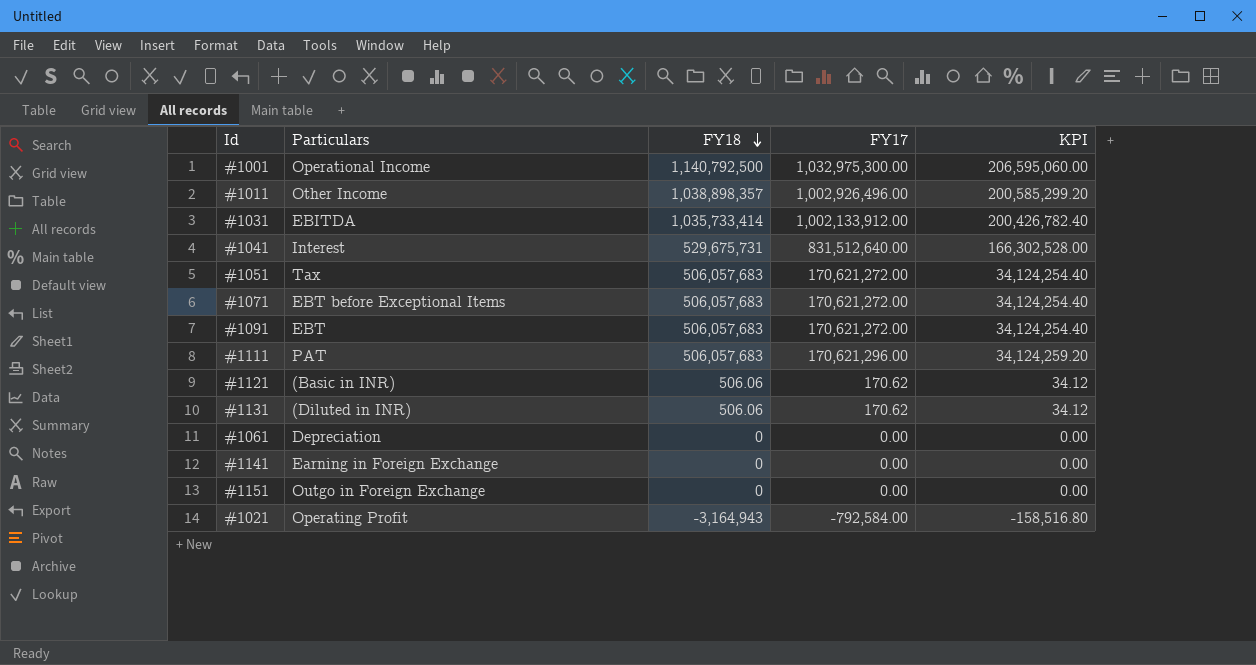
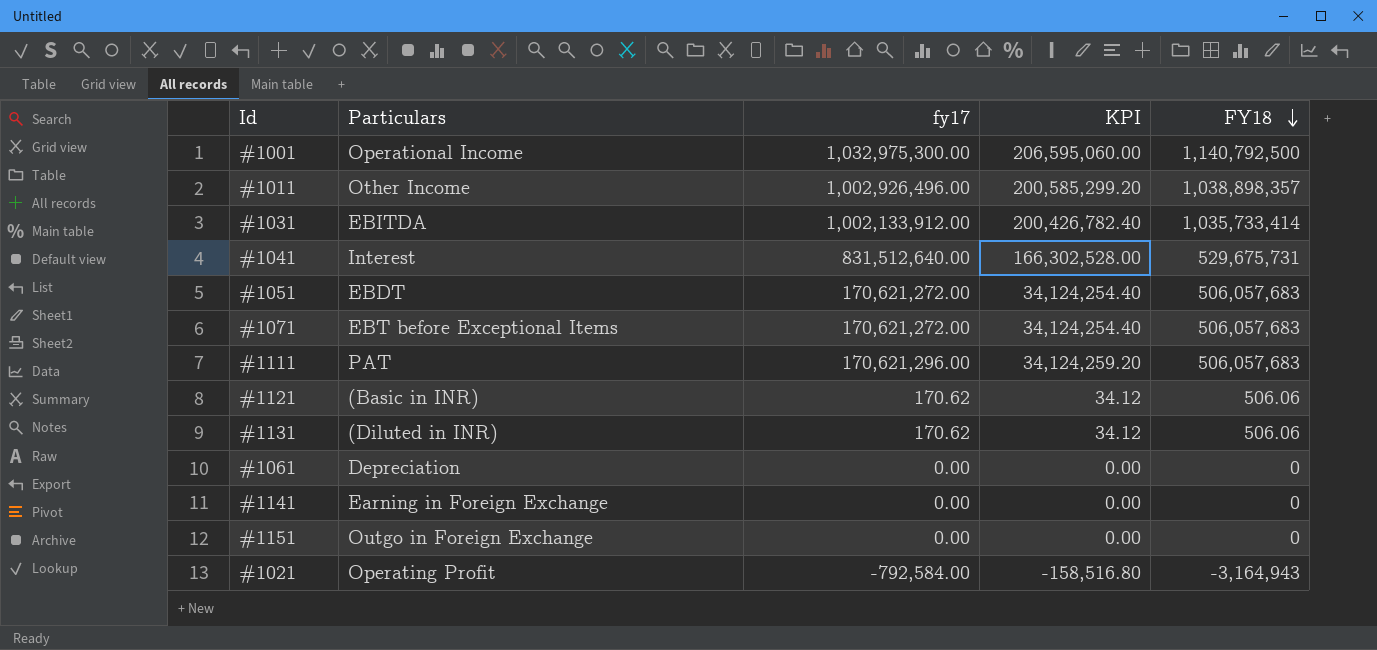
column name: FY17 -> fy17
column FY18 | position: 3 -> 5
row #1091: EBT | 506,057,683 | 170,621,272.00 | 34,124,254.40 -> none
#1051 | Particulars: Tax -> EBDT

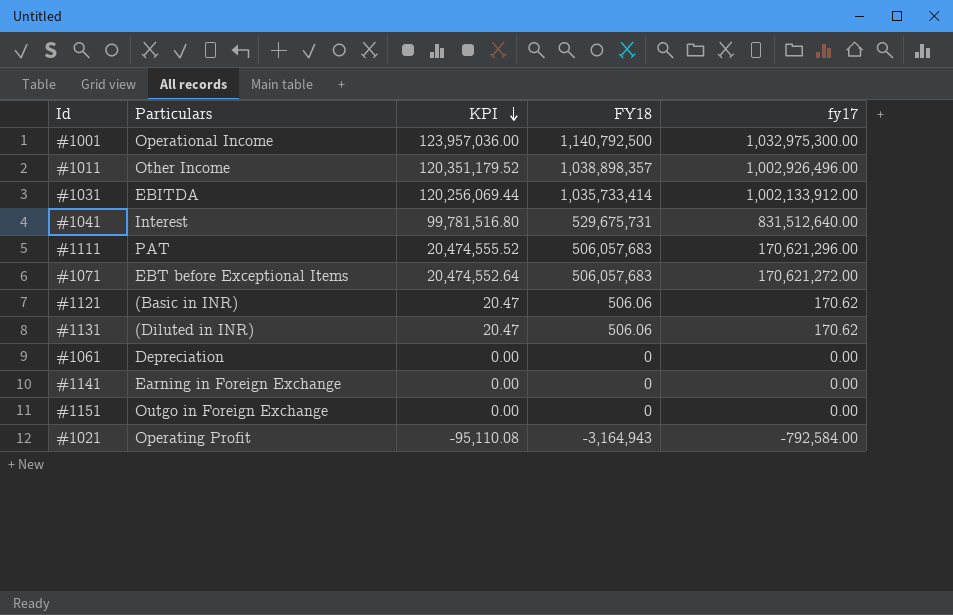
row order: FY18 descending -> KPI descending
column KPI | formula: [fy17] * 0.2 -> [fy17] * 0.12
column fy17 | position: 3 -> 5
row #1051: EBDT | 170,621,272.00 | 34,124,254.40 | 506,057,683 -> none

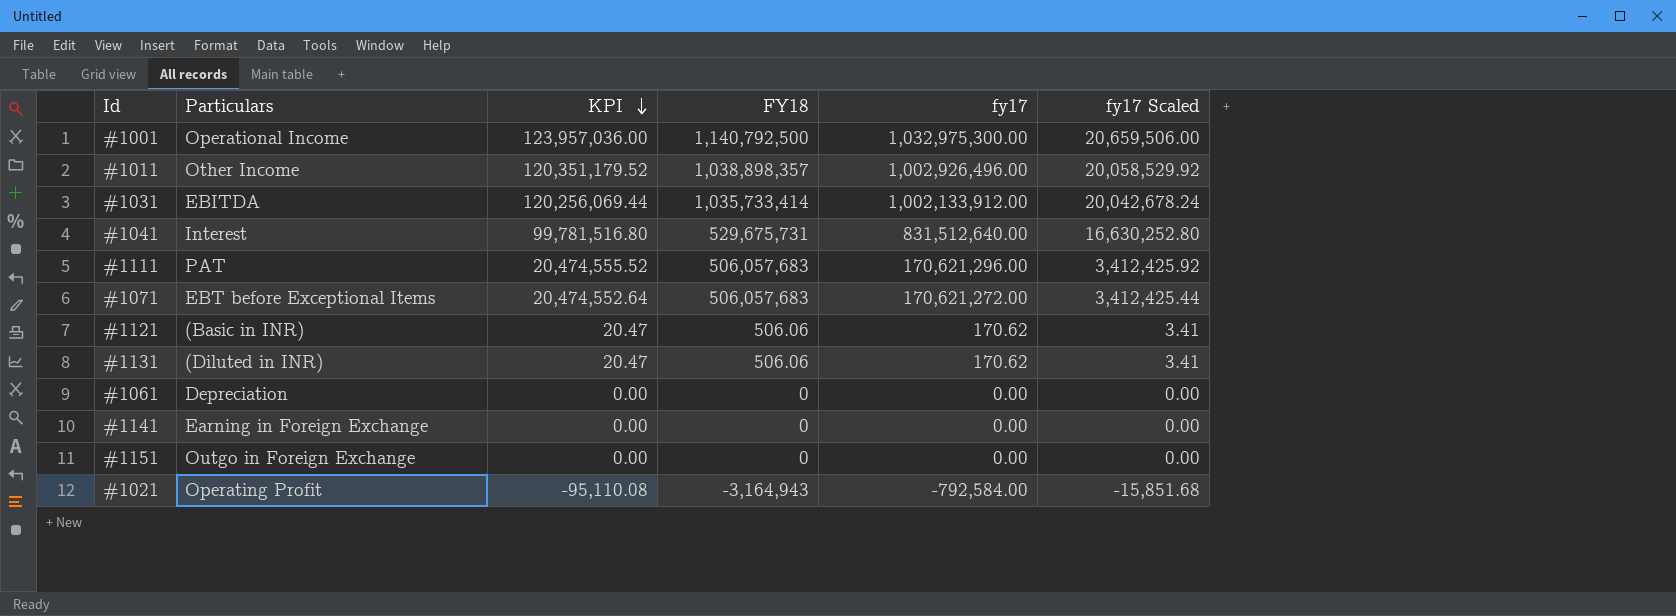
column fy17 Scaled | formula: none -> [fy17] * 0.02

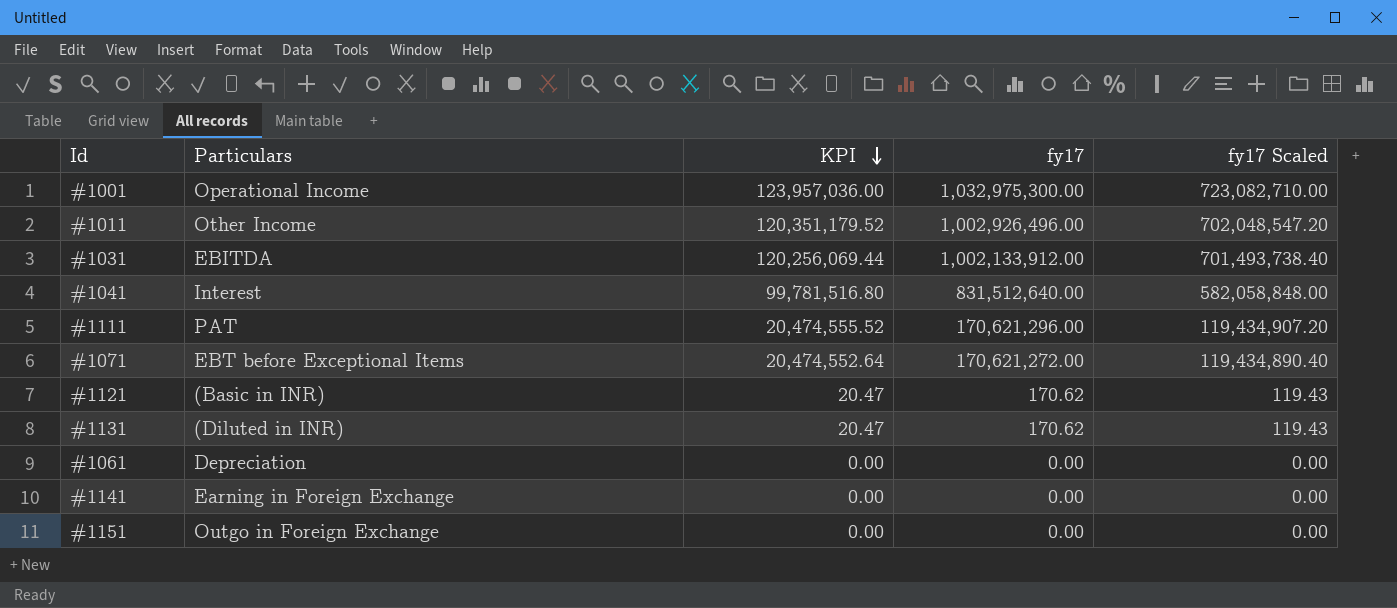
column FY18 | position: 4 -> none
column fy17 Scaled | formula: [fy17] * 0.02 -> [fy17] * 0.7
row #1021: Operating Profit | -95,110.08 | -3,164,943 | -792,584.00 | -15,851.68 -> none

